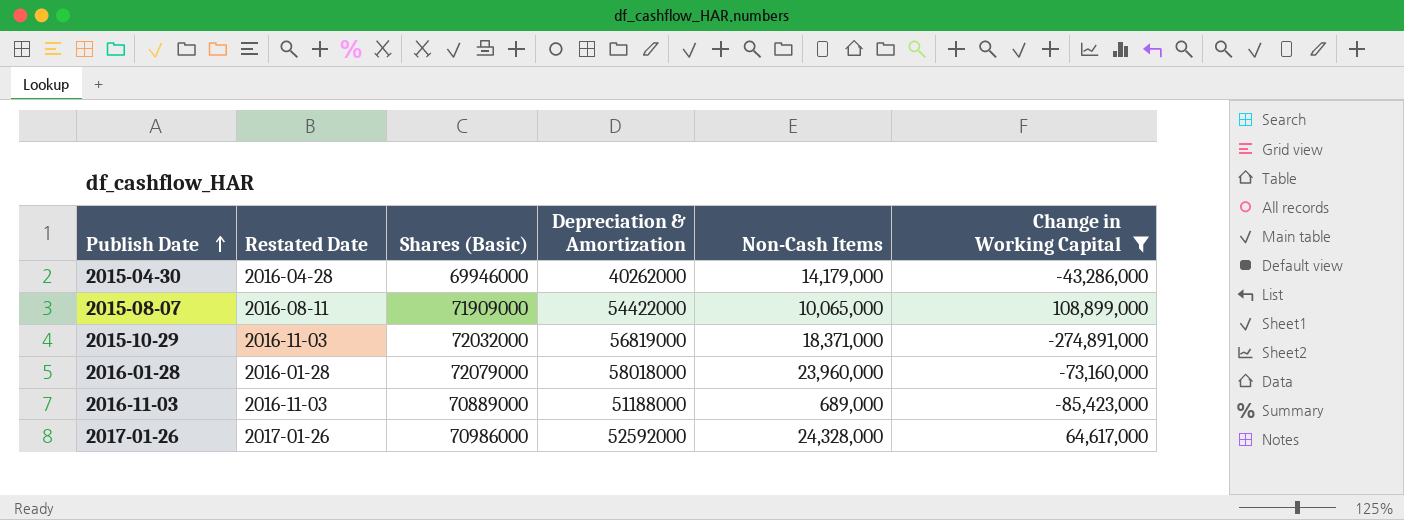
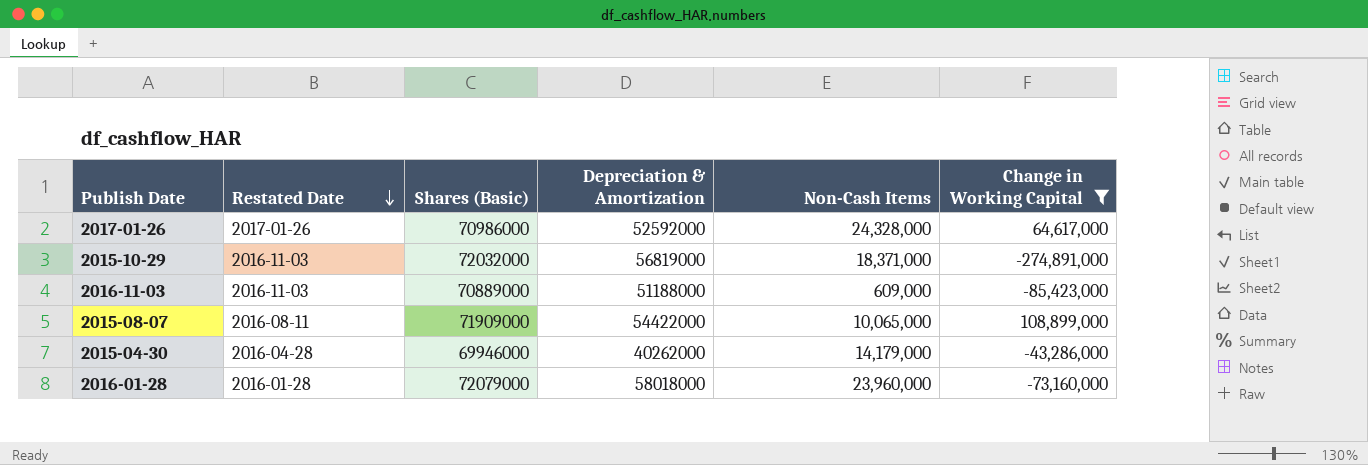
row order: Publish Date ascending -> Restated Date descending
2016-11-03 | Non-Cash Items: 689,000 -> 609,000

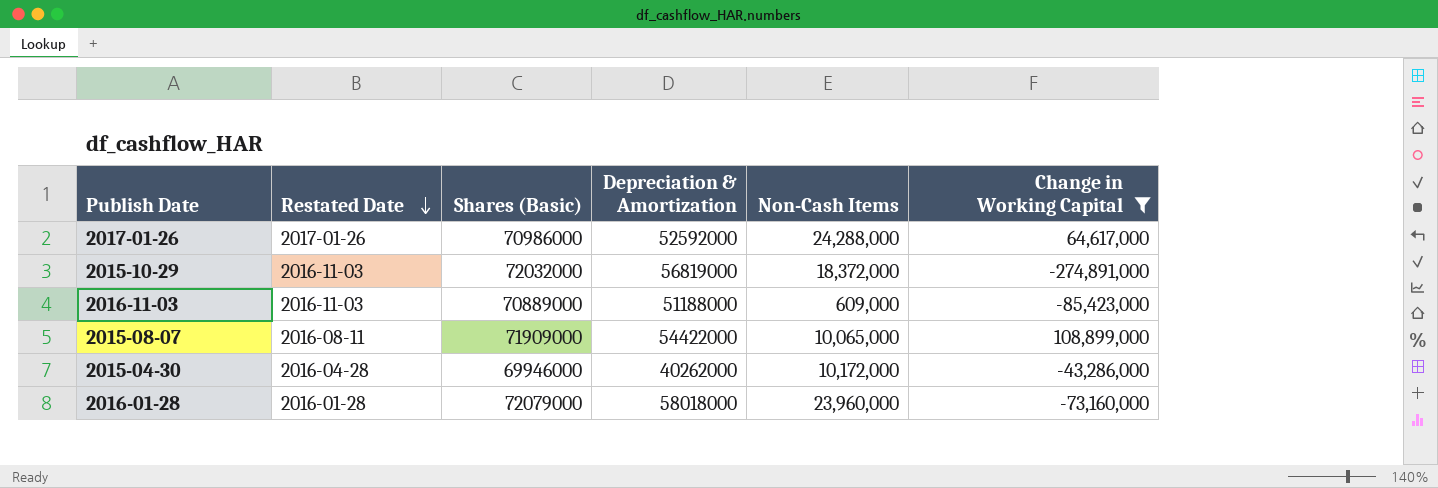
2017-01-26 | Non-Cash Items: 24,328,000 -> 24,288,000
2015-10-29 | Non-Cash Items: 18,371,000 -> 18,372,000
2015-04-30 | Non-Cash Items: 14,179,000 -> 10,172,000

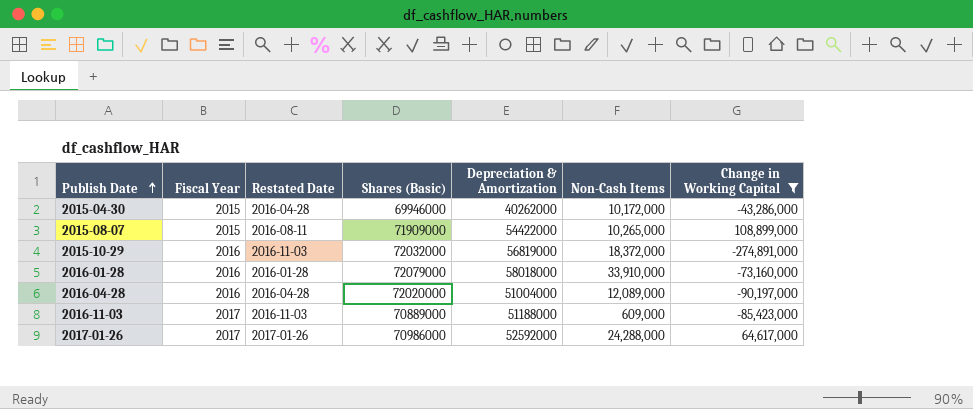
row order: Restated Date descending -> Publish Date ascending
column Fiscal Year | position: none -> 2
2015-08-07 | Non-Cash Items: 10,065,000 -> 10,265,000
2016-01-28 | Non-Cash Items: 23,960,000 -> 33,910,000
row 2016-04-28: none -> 2016 | 2016-04-28 | 72020000 | 51004000 | 12,089,000 | -90,197,000

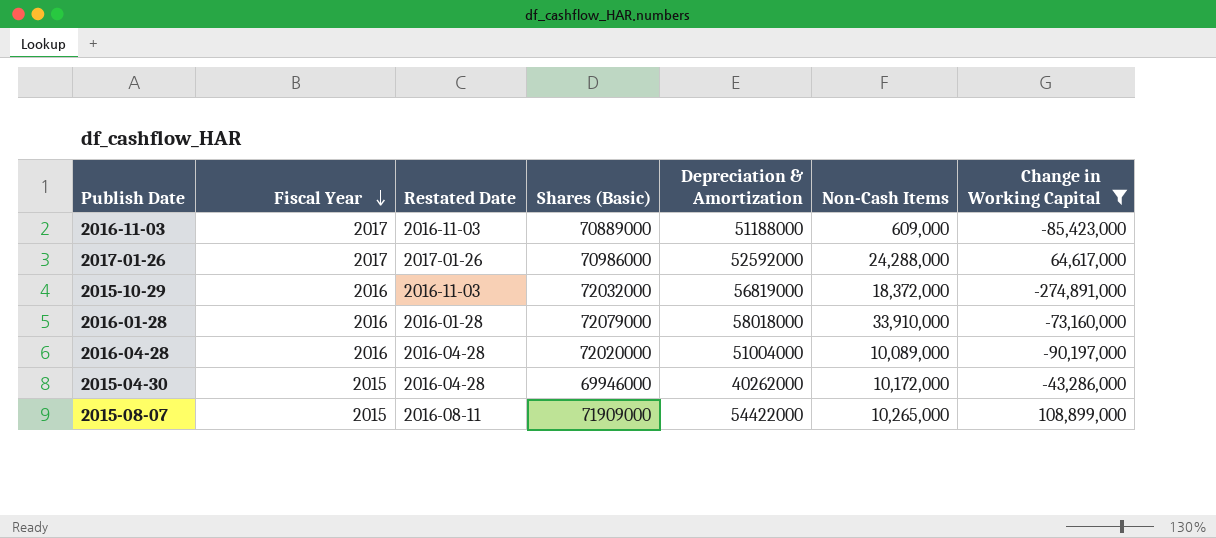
row order: Publish Date ascending -> Fiscal Year descending
2016-04-28 | Non-Cash Items: 12,089,000 -> 10,089,000

